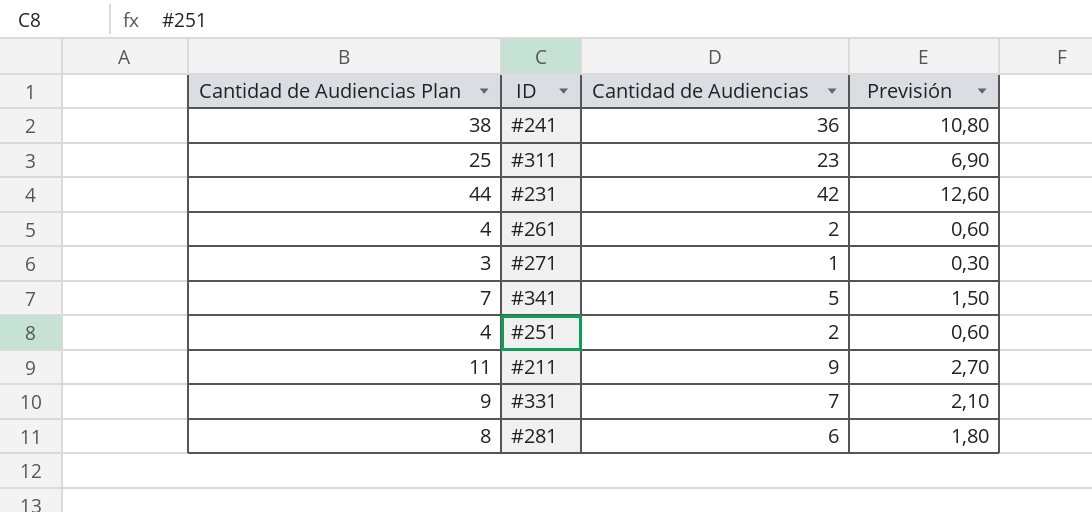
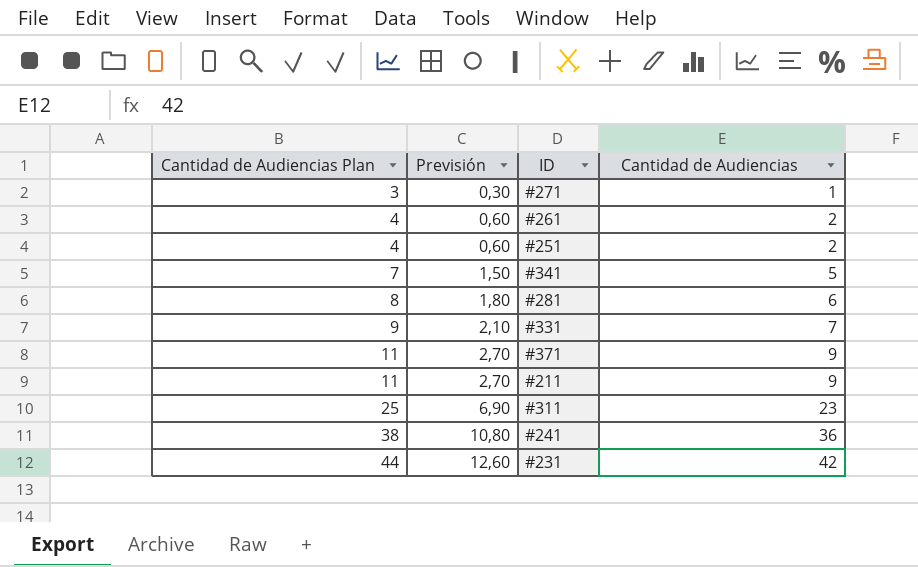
row order: none -> Cantidad de Audiencias Plan ascending
column Previsión | position: 4 -> 2
row #371: none -> 11 | 2,70 | 9

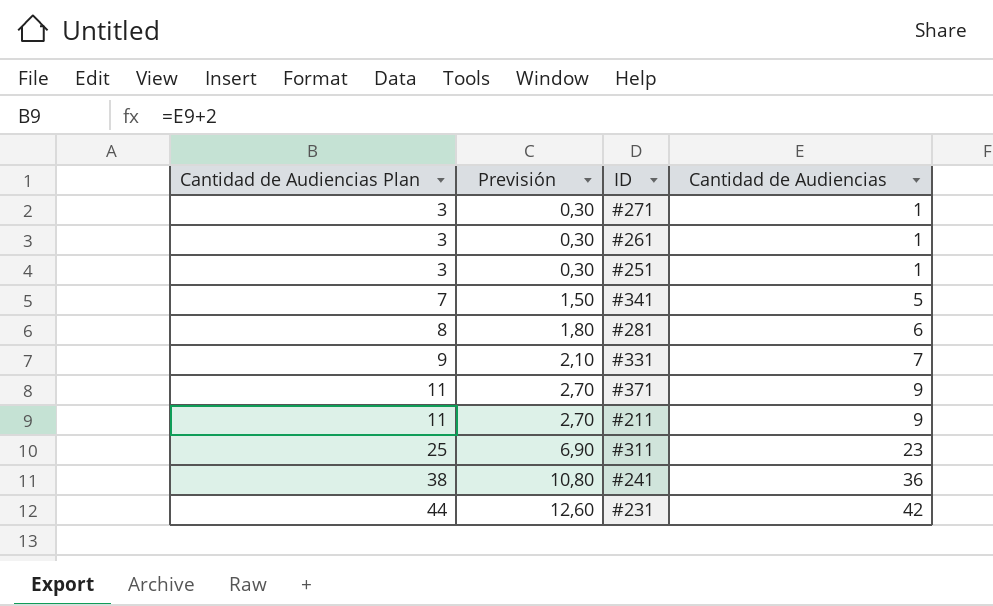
#261 | Cantidad de Audiencias Plan: 4 -> 3
#261 | Previsión: 0,60 -> 0,30
#261 | Cantidad de Audiencias: 2 -> 1
#251 | Cantidad de Audiencias Plan: 4 -> 3
#251 | Previsión: 0,60 -> 0,30
#251 | Cantidad de Audiencias: 2 -> 1

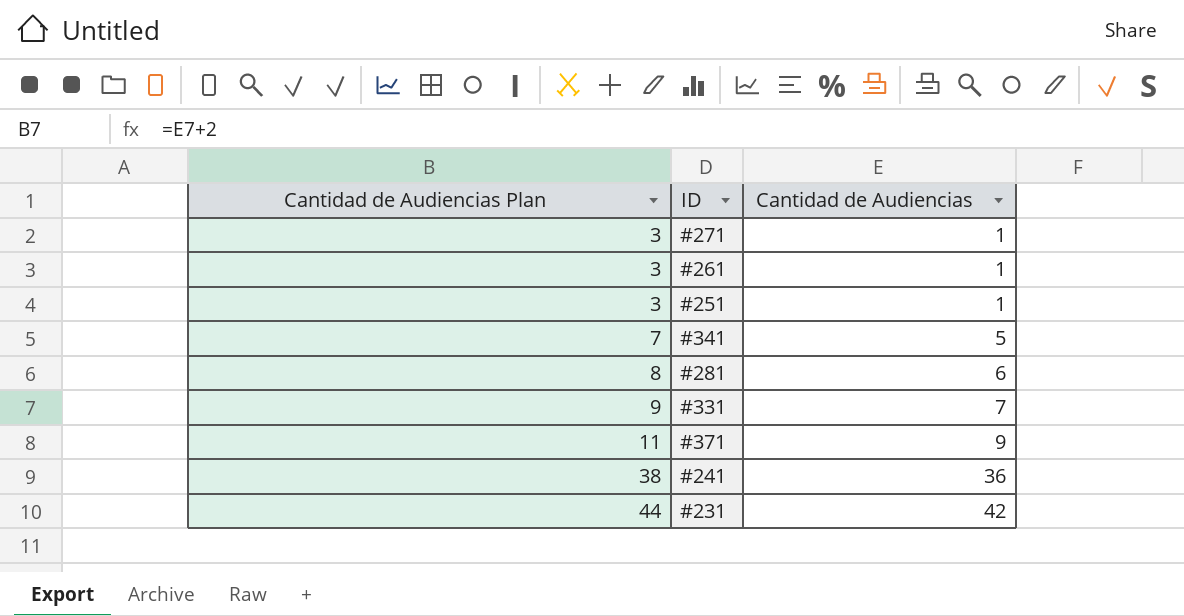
column Previsión | formula: [Cantidad de Audiencias] * 0,3 -> none
row #211: 11 | 2,70 | 9 -> none
row #311: 25 | 6,90 | 23 -> none

